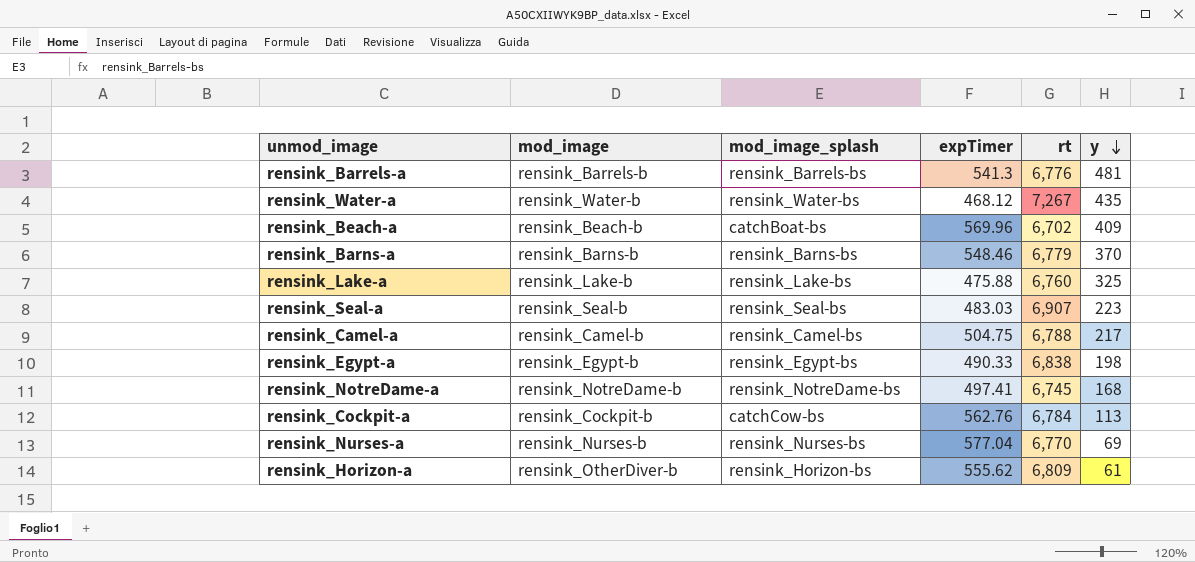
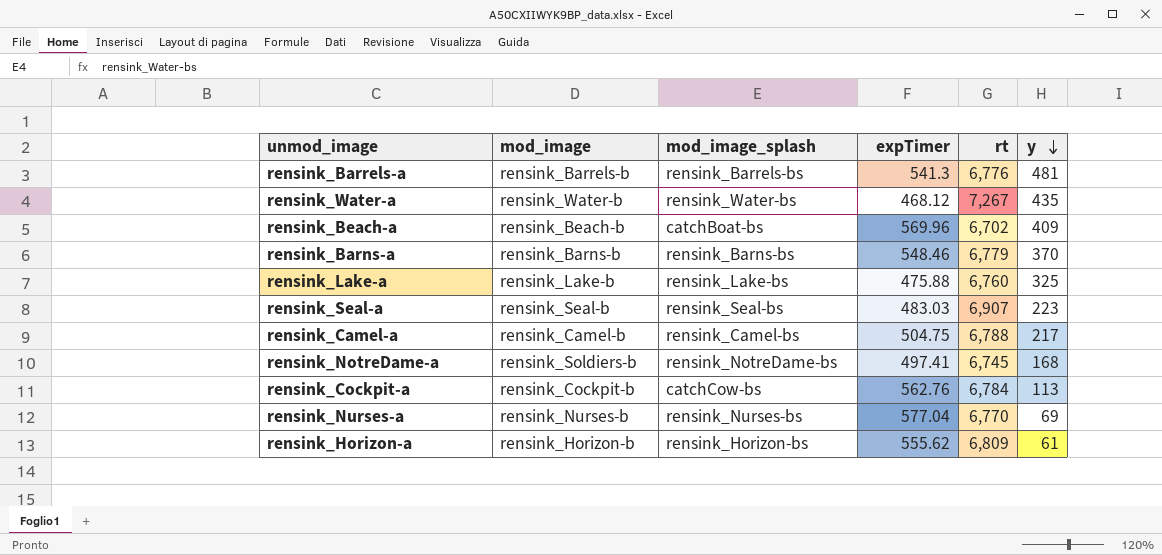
row rensink_Egypt-a: rensink_Egypt-b | rensink_Egypt-bs | 490.33 | 6,838 | 198 -> none
rensink_NotreDame-a | mod_image: rensink_NotreDame-b -> rensink_Soldiers-b
rensink_Horizon-a | mod_image: rensink_OtherDiver-b -> rensink_Horizon-b

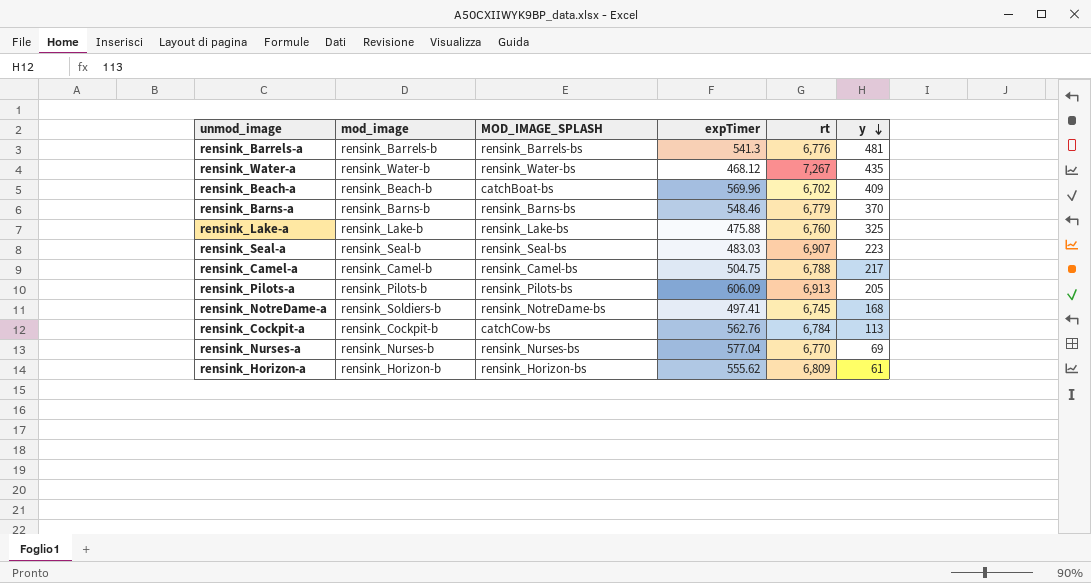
column name: mod_image_splash -> MOD_IMAGE_SPLASH
row rensink_Pilots-a: none -> rensink_Pilots-b | rensink_Pilots-bs | 606.09 | 6,913 | 205

